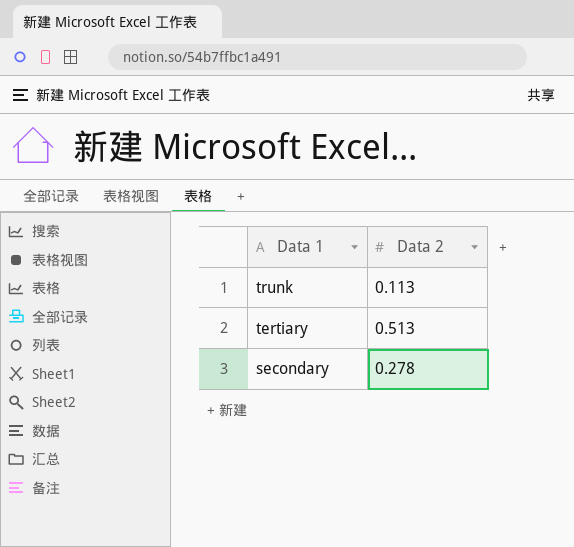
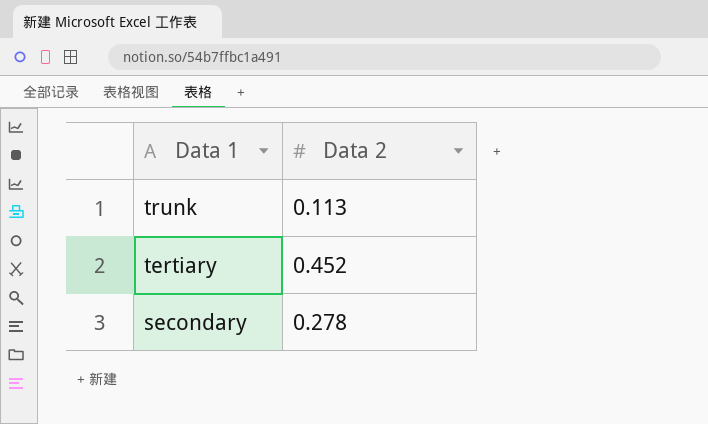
tertiary | Data 2: 0.513 -> 0.452

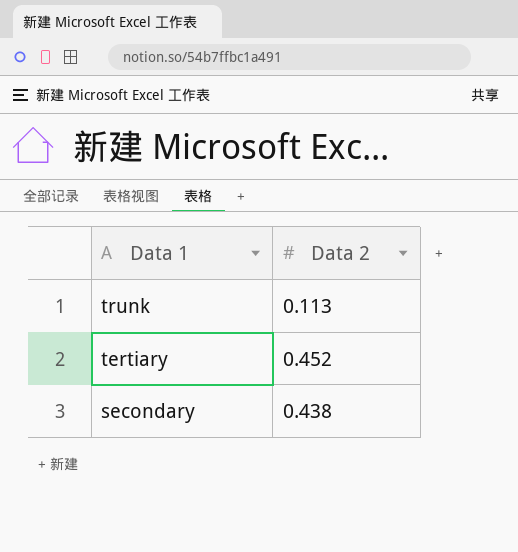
secondary | Data 2: 0.278 -> 0.438

